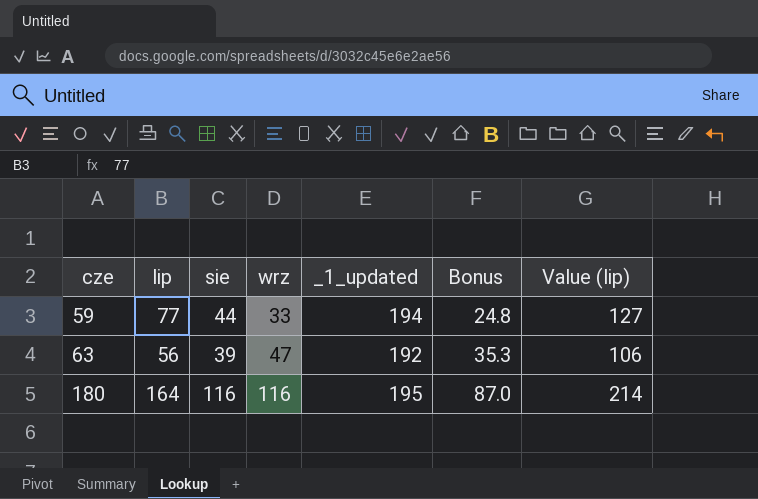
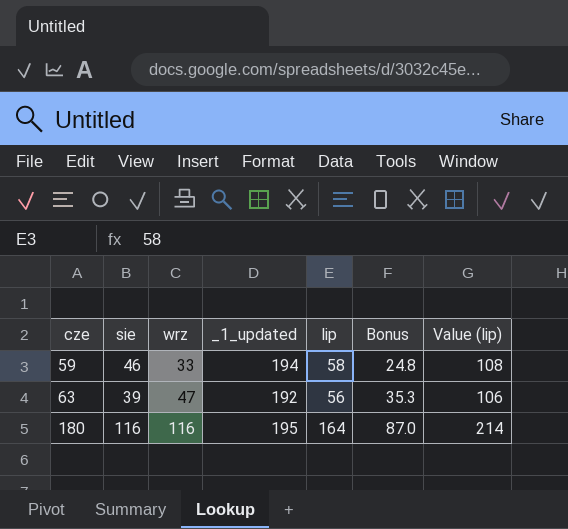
column lip | position: 2 -> 5
59 | sie: 44 -> 46
59 | lip: 77 -> 58
59 | Value (lip): 127 -> 108

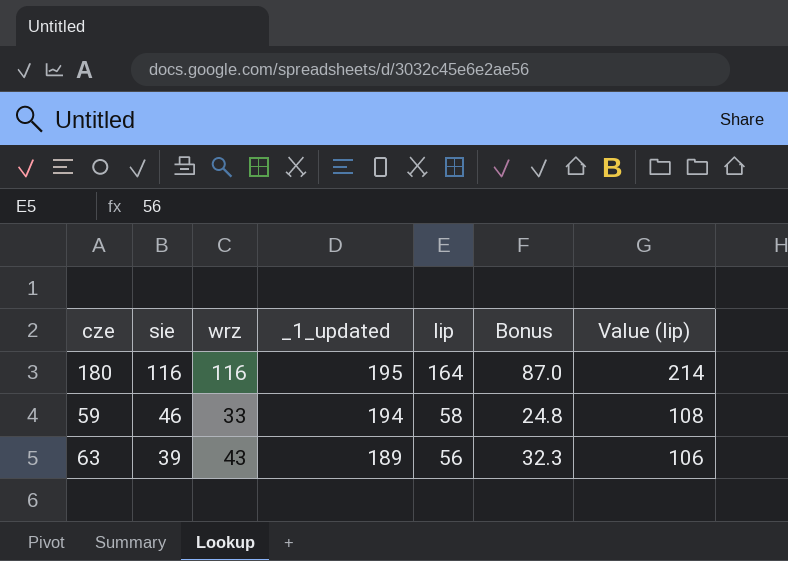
row order: cze ascending -> sie descending
63 | wrz: 47 -> 43
63 | _1_updated: 192 -> 189
63 | Bonus: 35.3 -> 32.3

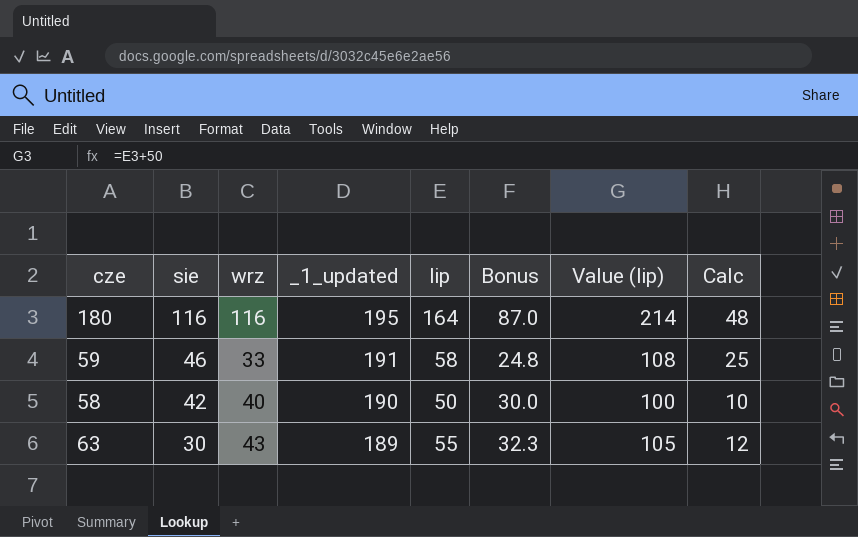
column Calc | formula: none -> [lip] - [wrz]
59 | _1_updated: 194 -> 191
row 58: none -> 42 | 40 | 190 | 50 | 30.0 | 100 | 10
63 | sie: 39 -> 30
63 | lip: 56 -> 55
63 | Value (lip): 106 -> 105

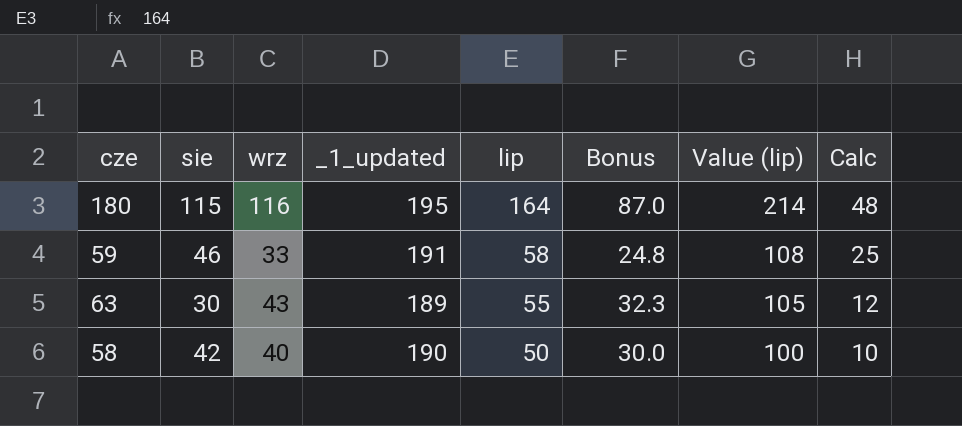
row order: sie descending -> lip descending
180 | sie: 116 -> 115

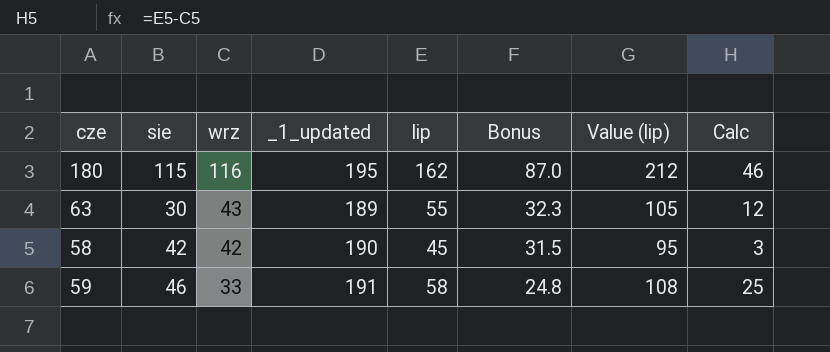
row order: lip descending -> wrz descending
180 | lip: 164 -> 162
180 | Value (lip): 214 -> 212
180 | Calc: 48 -> 46
58 | wrz: 40 -> 42
58 | lip: 50 -> 45
58 | Bonus: 30.0 -> 31.5
58 | Value (lip): 100 -> 95
58 | Calc: 10 -> 3

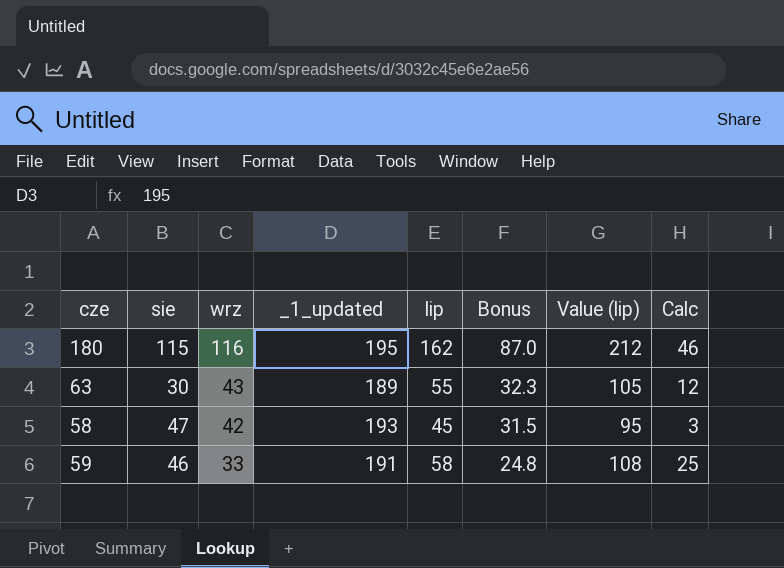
58 | sie: 42 -> 47
58 | _1_updated: 190 -> 193

